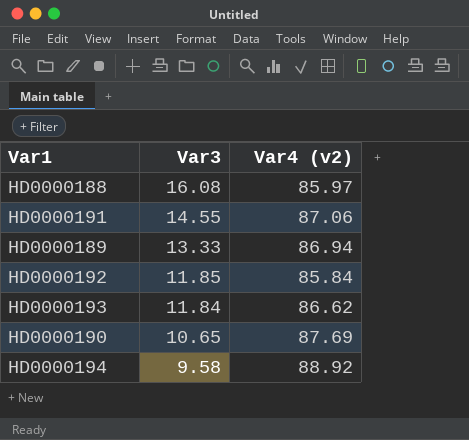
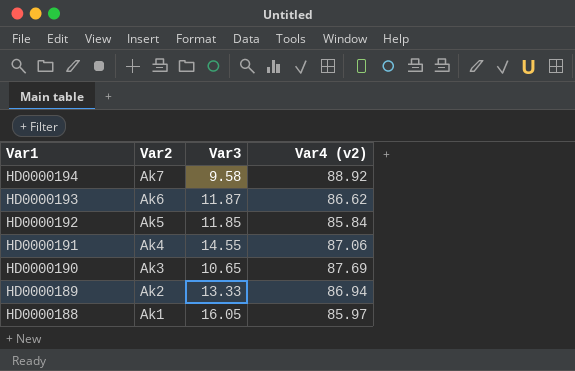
row order: Var3 descending -> Var1 descending
column Var2 | position: none -> 2
HD0000193 | Var3: 11.84 -> 11.87
HD0000188 | Var3: 16.08 -> 16.05

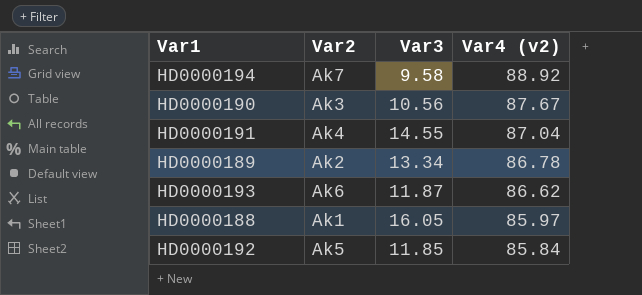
row order: Var1 descending -> Var4 (v2) descending
HD0000190 | Var3: 10.65 -> 10.56
HD0000190 | Var4 (v2): 87.69 -> 87.67
HD0000191 | Var4 (v2): 87.06 -> 87.04
HD0000189 | Var3: 13.33 -> 13.34
HD0000189 | Var4 (v2): 86.94 -> 86.78

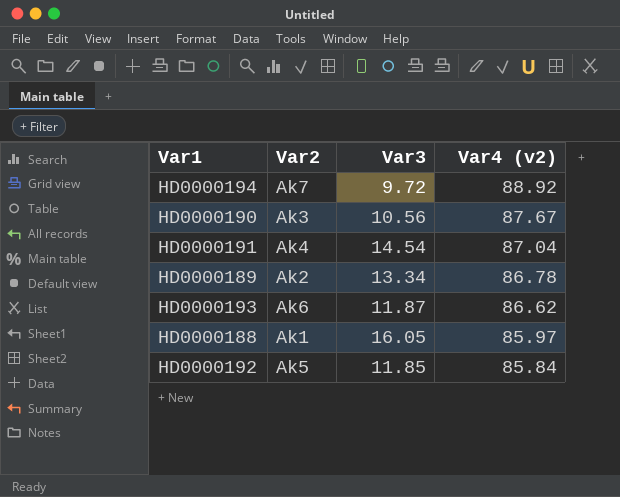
HD0000194 | Var3: 9.58 -> 9.72
HD0000191 | Var3: 14.55 -> 14.54

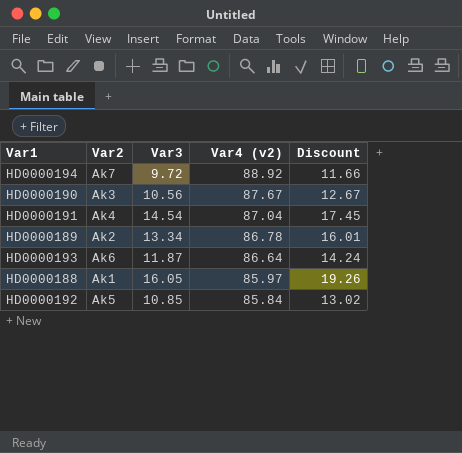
column Discount | formula: none -> [Var3] * 1.2
HD0000193 | Var4 (v2): 86.62 -> 86.64
HD0000192 | Var3: 11.85 -> 10.85

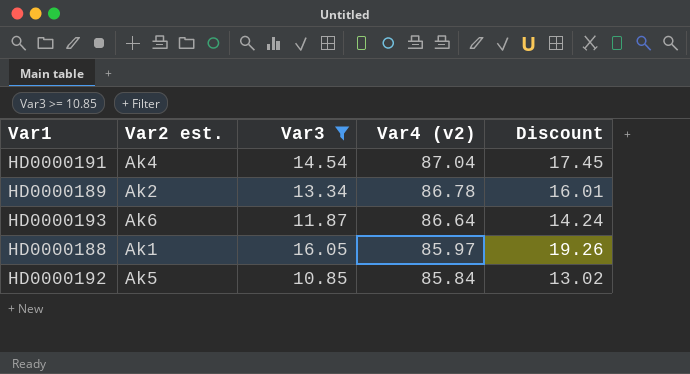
filter: none -> Var3 >= 10.85
column name: Var2 -> Var2 est.

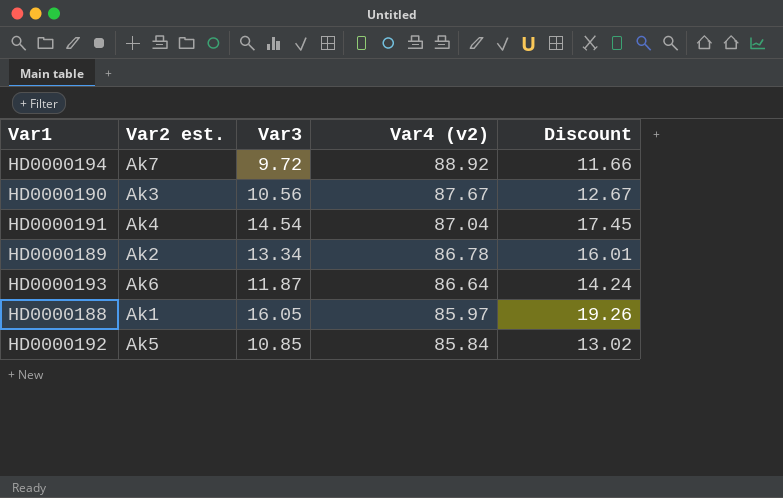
filter: Var3 >= 10.85 -> none

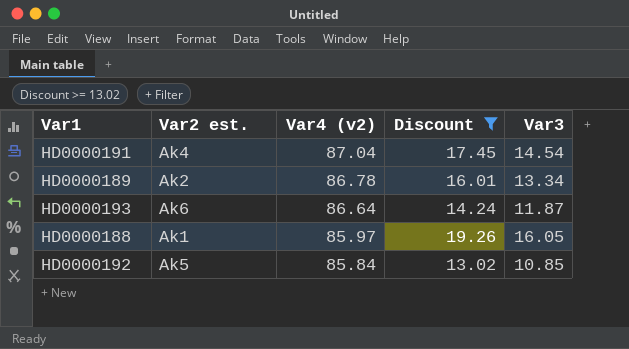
filter: none -> Discount >= 13.02
column Var3 | position: 3 -> 5

